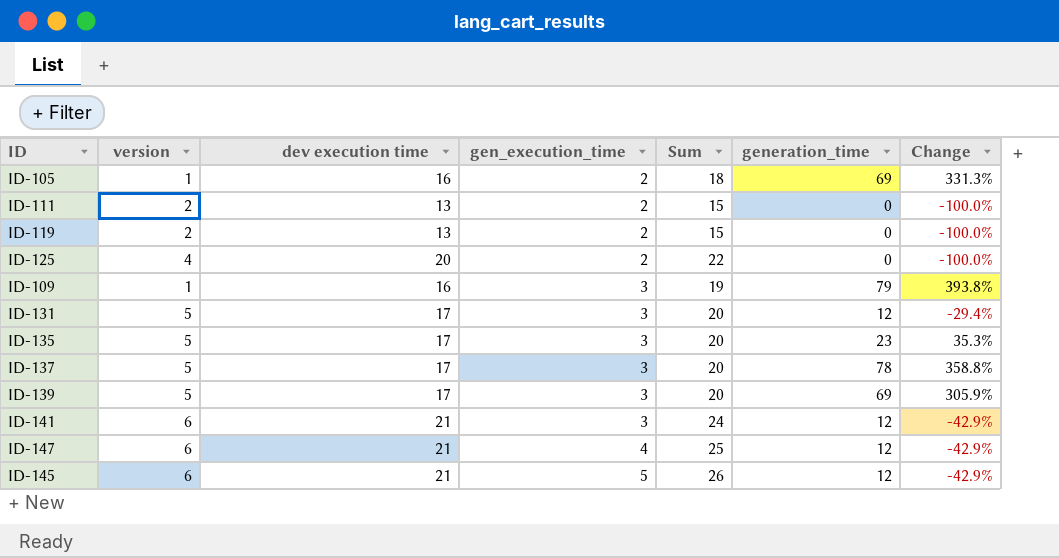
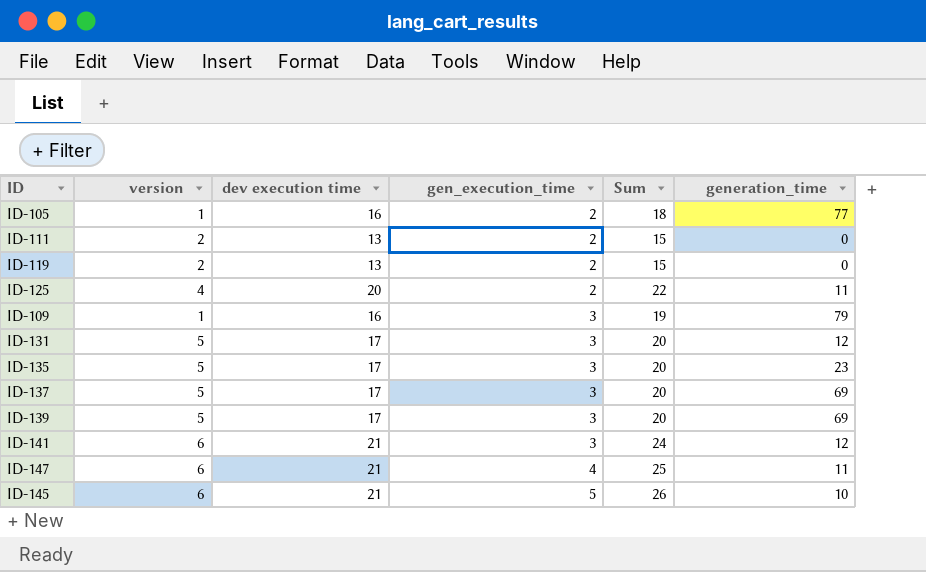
column Change | formula: ([generation_time] - [dev execution time]) / [dev execution time] -> none
ID-105 | generation_time: 69 -> 77
ID-125 | generation_time: 0 -> 11
ID-137 | generation_time: 78 -> 69
ID-147 | generation_time: 12 -> 11
ID-145 | generation_time: 12 -> 10

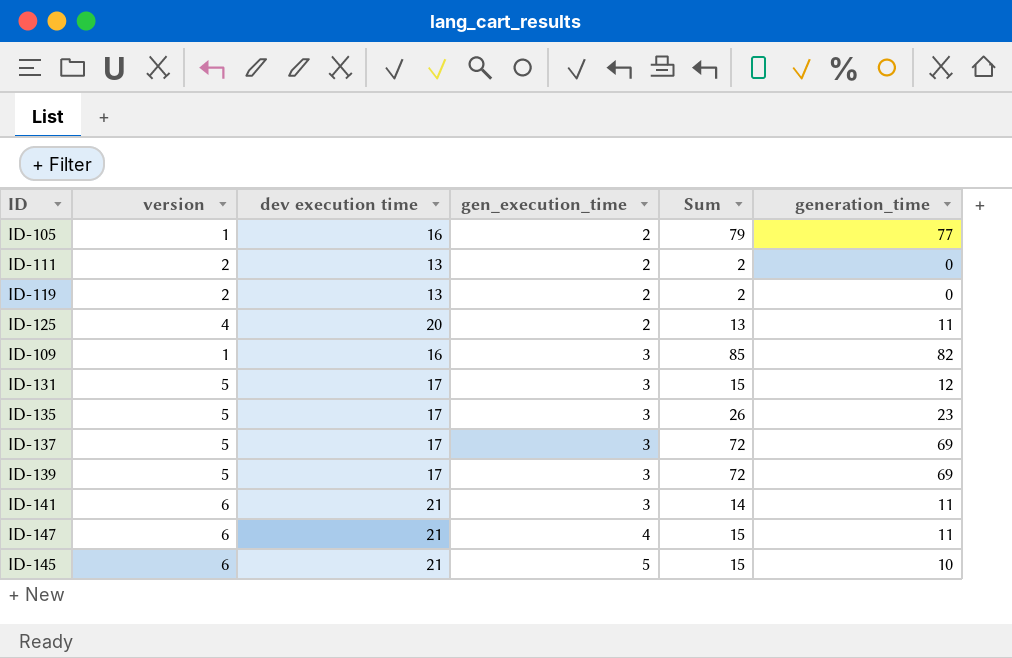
column Sum | formula: [dev execution time] + [gen_execution_time] -> [gen_execution_time] + [generation_time]
ID-109 | generation_time: 79 -> 82
ID-141 | generation_time: 12 -> 11

